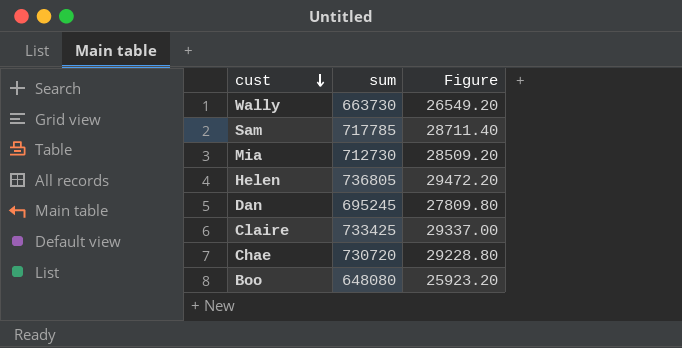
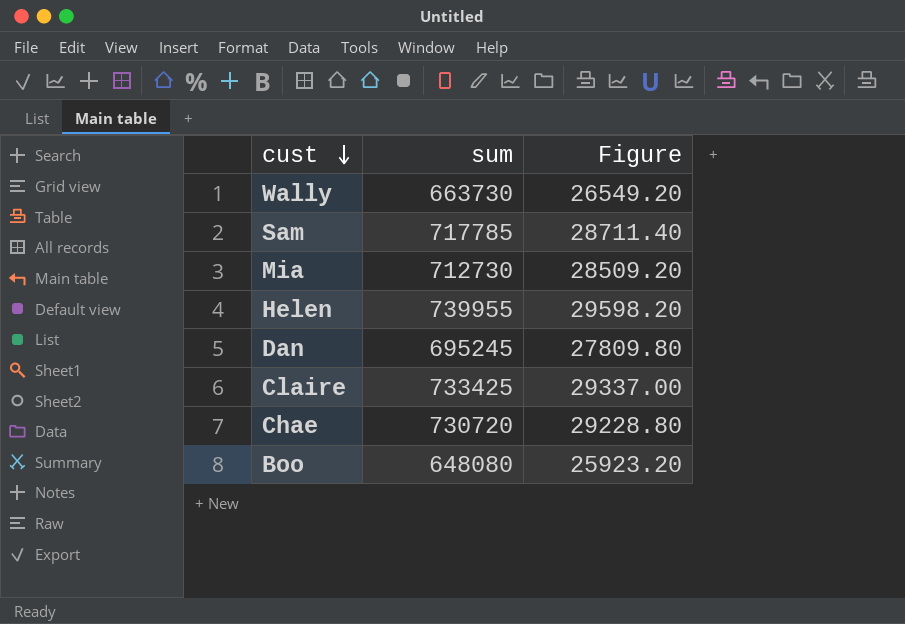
Helen | sum: 736805 -> 739955
Helen | Figure: 29472.20 -> 29598.20

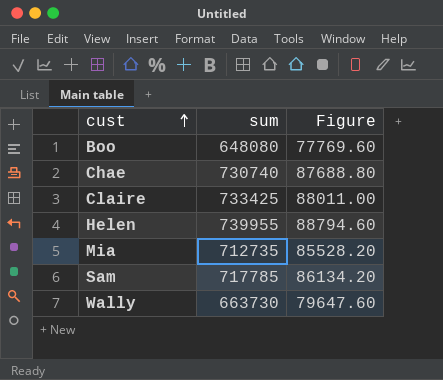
row order: cust descending -> cust ascending
column Figure | formula: [sum] * 0.04 -> [sum] * 0.12
row Dan: 695245 | 27809.80 -> none
Chae | sum: 730720 -> 730740
Mia | sum: 712730 -> 712735

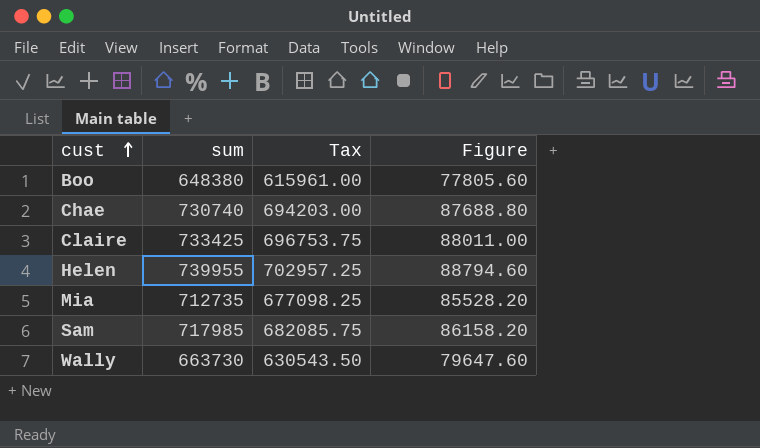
column Tax | formula: none -> [sum] * 0.95
Boo | sum: 648080 -> 648380
Boo | Figure: 77769.60 -> 77805.60
Sam | sum: 717785 -> 717985
Sam | Figure: 86134.20 -> 86158.20

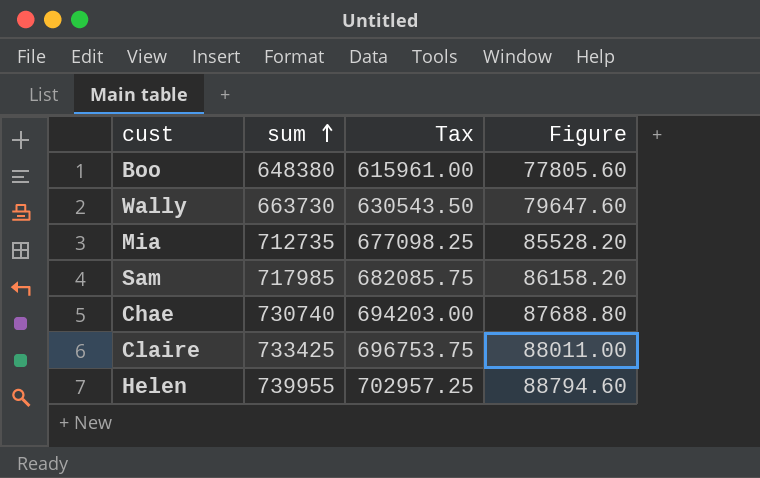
row order: cust ascending -> sum ascending

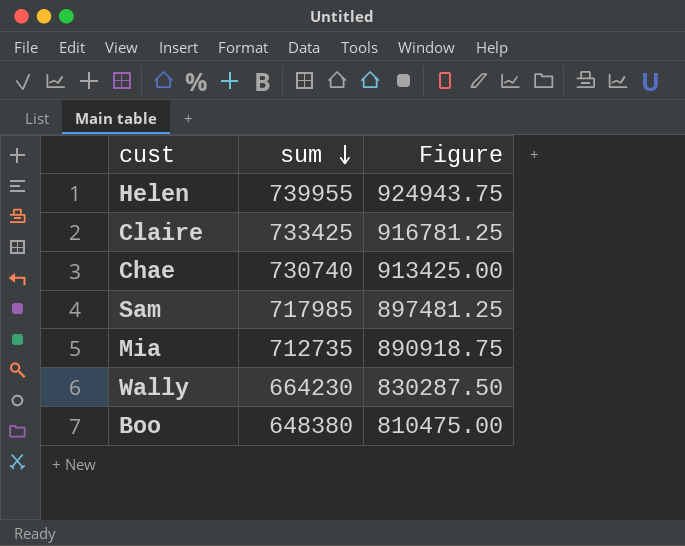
row order: sum ascending -> sum descending
column Tax | formula: [sum] * 0.95 -> none
column Figure | formula: [sum] * 0.12 -> [sum] * 1.25
Wally | sum: 663730 -> 664230

